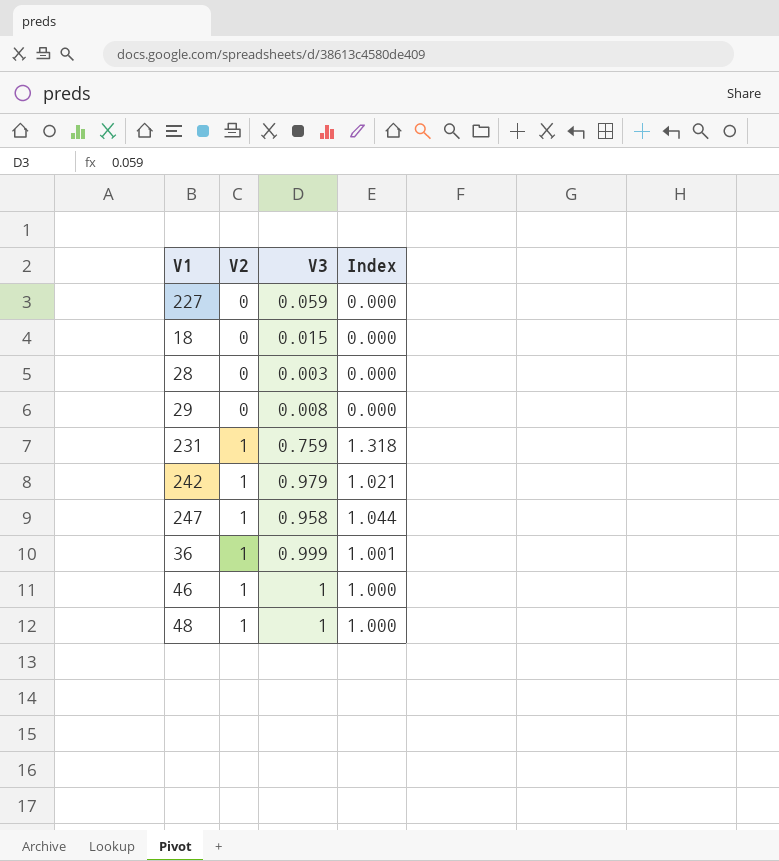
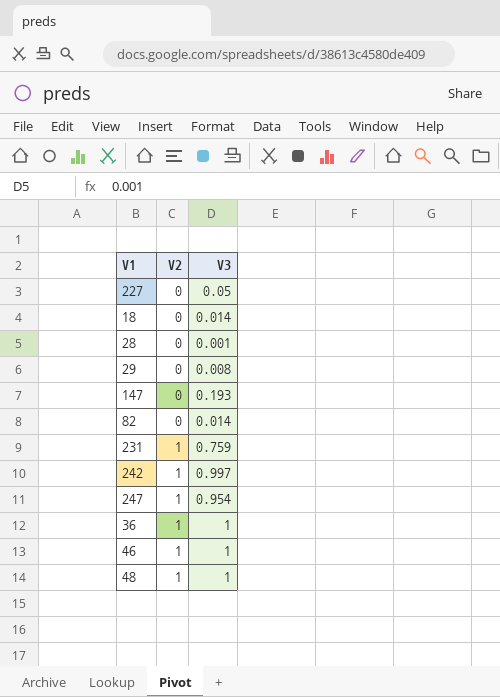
column Index | formula: [V2] / [V3] -> none
227 | V3: 0.059 -> 0.05
18 | V3: 0.015 -> 0.014
28 | V3: 0.003 -> 0.001
row 147: none -> 0 | 0.193
row 82: none -> 0 | 0.014
242 | V3: 0.979 -> 0.997
247 | V3: 0.958 -> 0.954
36 | V3: 0.999 -> 1

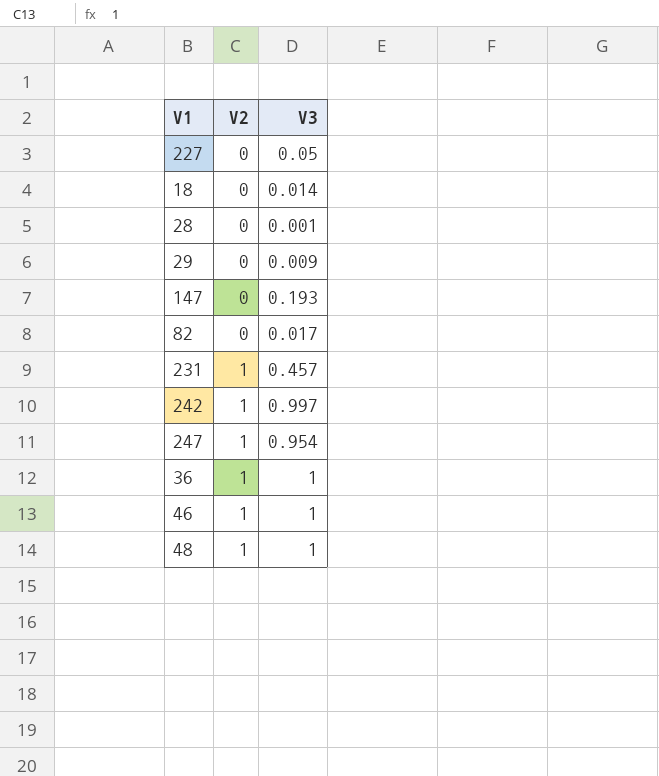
29 | V3: 0.008 -> 0.009
82 | V3: 0.014 -> 0.017
231 | V3: 0.759 -> 0.457

